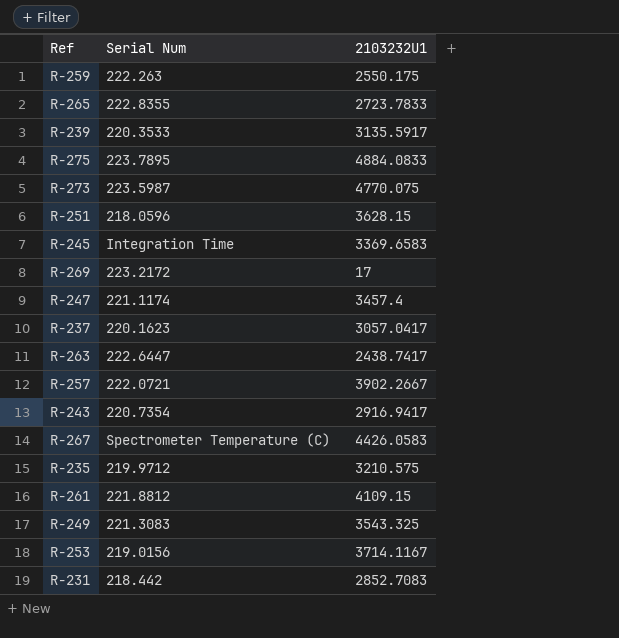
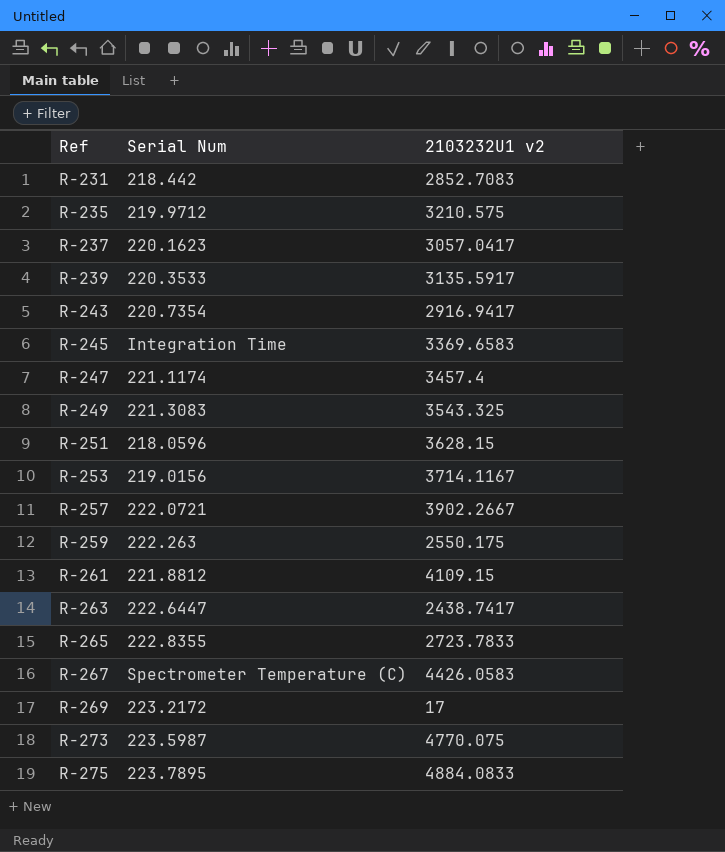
row order: none -> Ref ascending
column name: 2103232U1 -> 2103232U1 v2

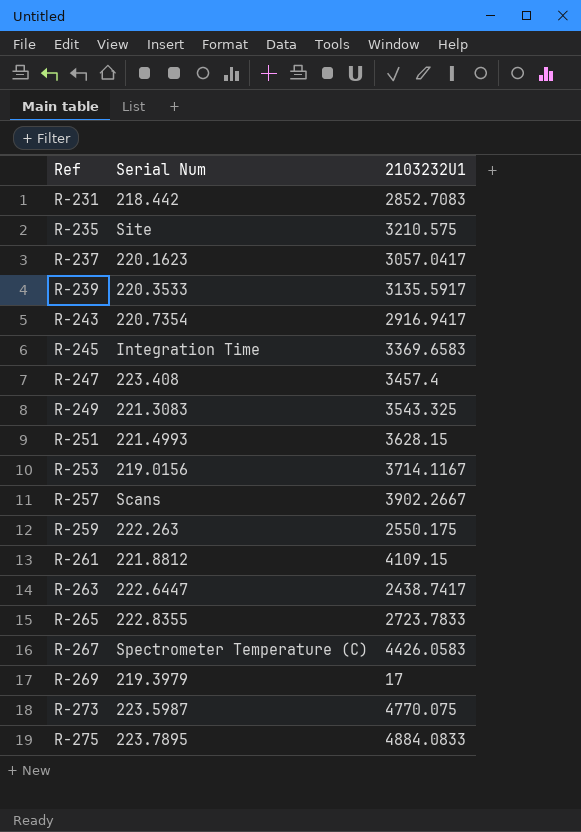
column name: 2103232U1 v2 -> 2103232U1
R-235 | Serial Num: 219.9712 -> Site
R-247 | Serial Num: 221.1174 -> 223.408
R-251 | Serial Num: 218.0596 -> 221.4993
R-257 | Serial Num: 222.0721 -> Scans
R-269 | Serial Num: 223.2172 -> 219.3979

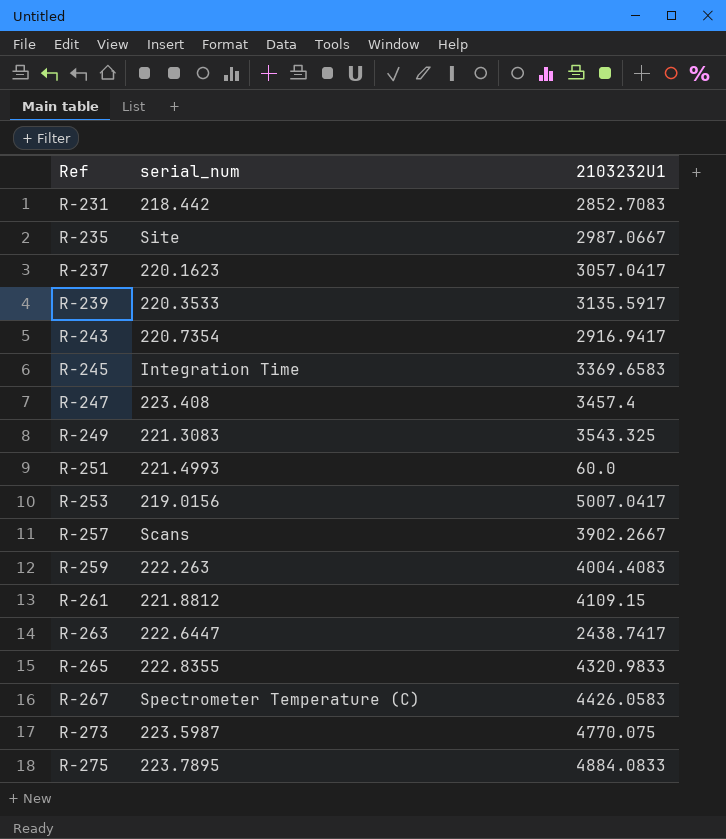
column name: Serial Num -> serial_num
row R-269: 219.3979 | 17 -> none
R-235 | 2103232U1: 3210.575 -> 2987.0667
R-251 | 2103232U1: 3628.15 -> 60.0
R-253 | 2103232U1: 3714.1167 -> 5007.0417
R-259 | 2103232U1: 2550.175 -> 4004.4083
R-265 | 2103232U1: 2723.7833 -> 4320.9833

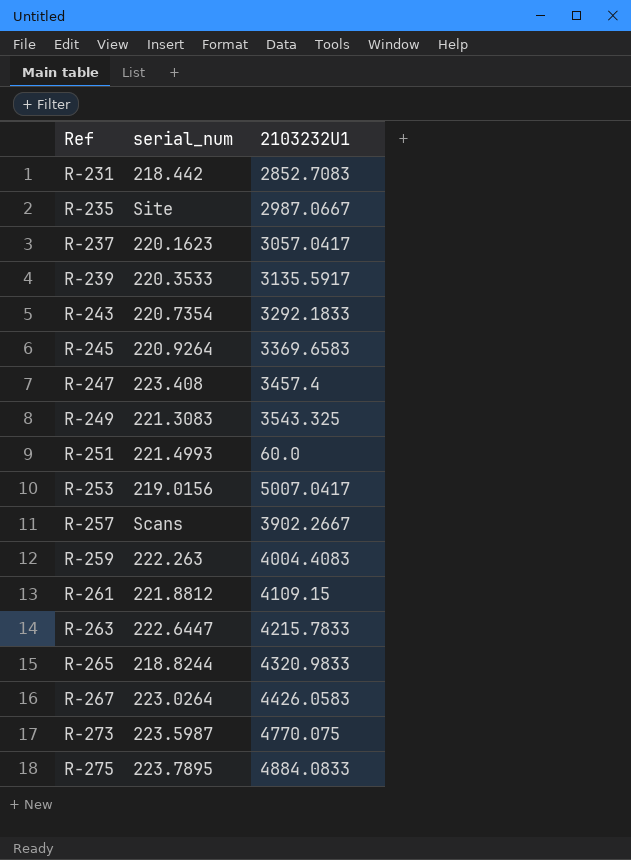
R-243 | 2103232U1: 2916.9417 -> 3292.1833
R-245 | serial_num: Integration Time -> 220.9264
R-263 | 2103232U1: 2438.7417 -> 4215.7833
R-265 | serial_num: 222.8355 -> 218.8244
R-267 | serial_num: Spectrometer Temperature (C) -> 223.0264

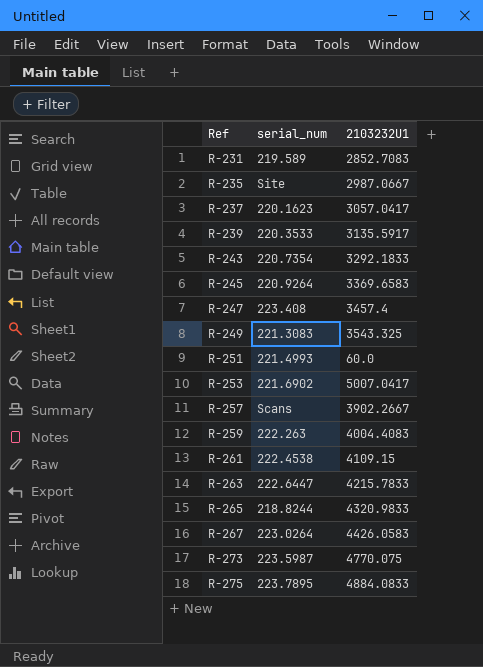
R-231 | serial_num: 218.442 -> 219.589
R-253 | serial_num: 219.0156 -> 221.6902
R-261 | serial_num: 221.8812 -> 222.4538

